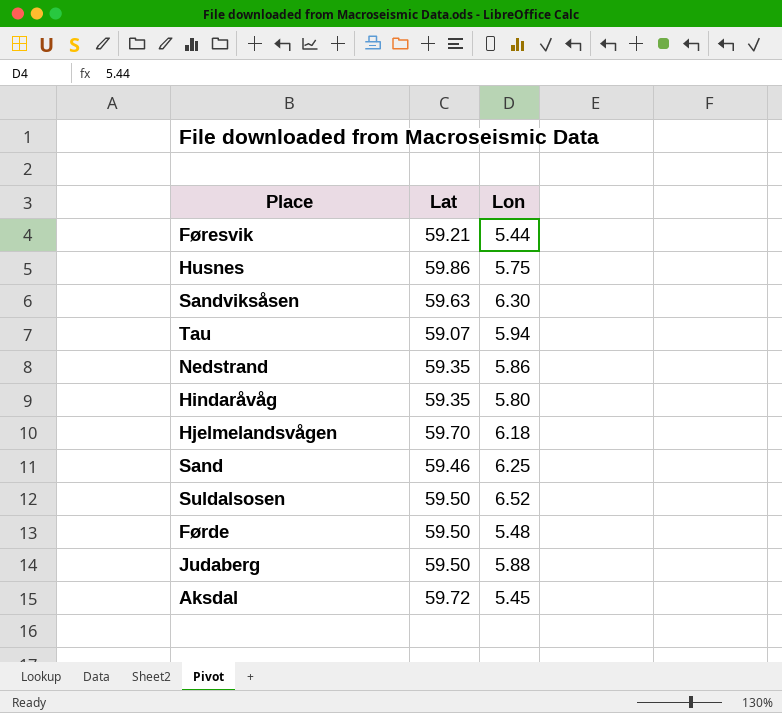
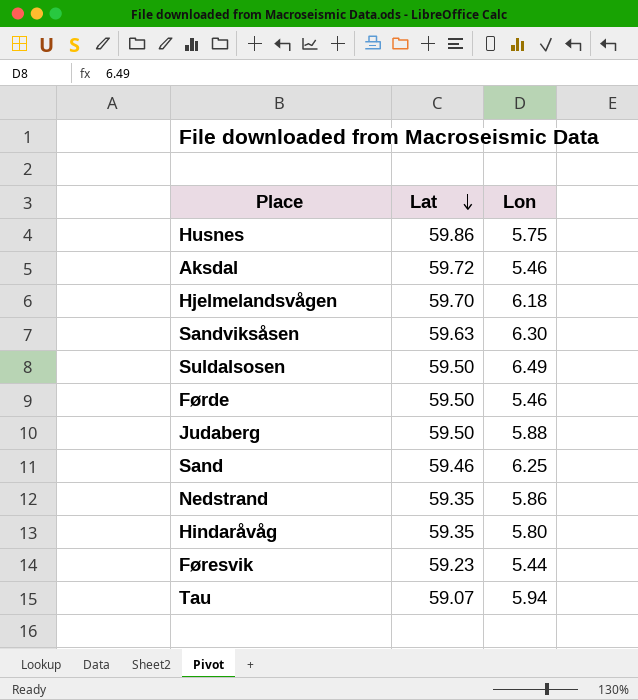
row order: none -> Lat descending
Aksdal | Lon: 5.45 -> 5.46
Suldalsosen | Lon: 6.52 -> 6.49
Førde | Lon: 5.48 -> 5.46
Føresvik | Lat: 59.21 -> 59.23

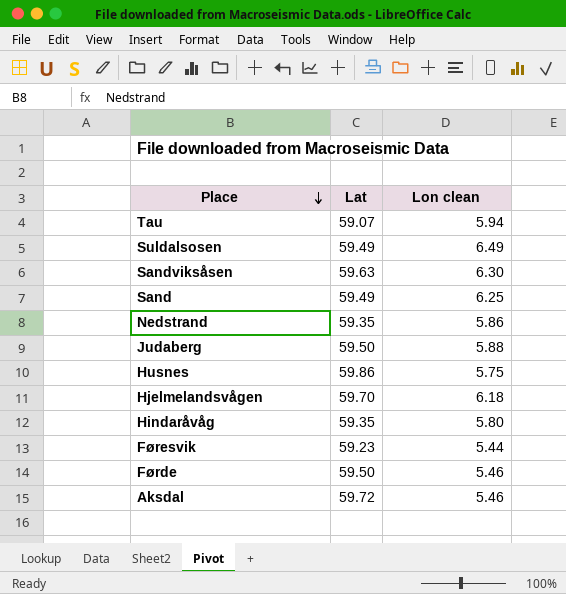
row order: Lat descending -> Place descending
column name: Lon -> Lon clean
Suldalsosen | Lat: 59.50 -> 59.49
Sand | Lat: 59.46 -> 59.49

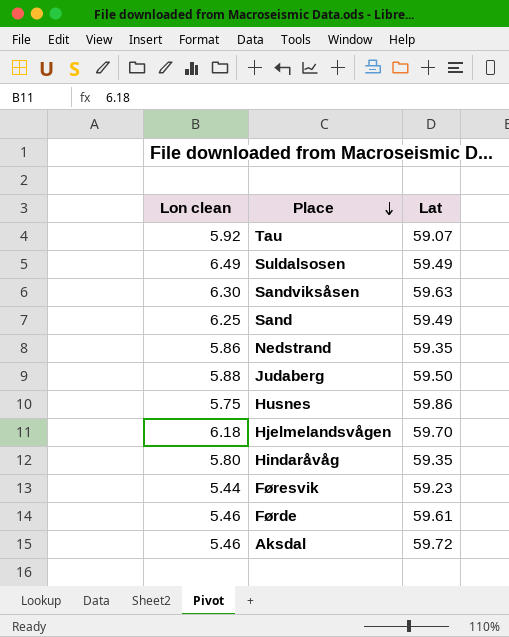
column Lon clean | position: 3 -> 1
Tau | Lon clean: 5.94 -> 5.92
Førde | Lat: 59.50 -> 59.61

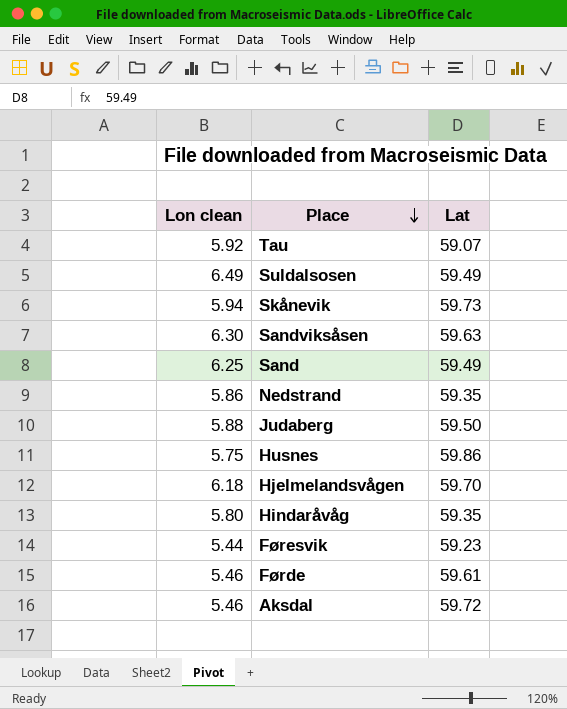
row Skånevik: none -> 5.94 | 59.73

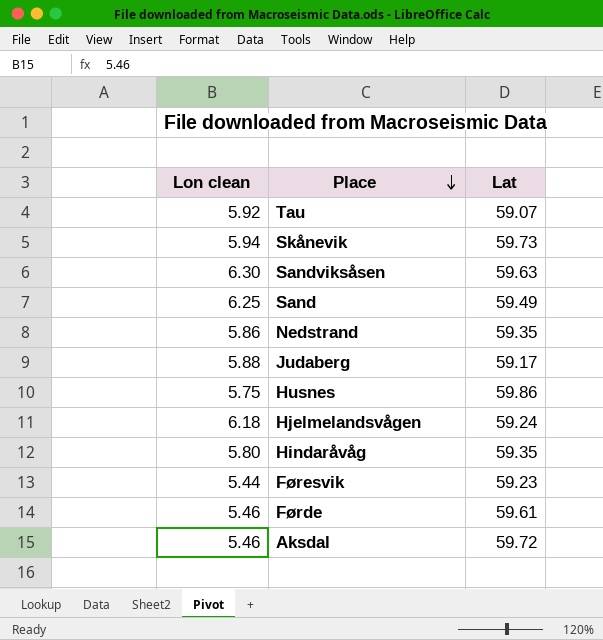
row Suldalsosen: 6.49 | 59.49 -> none
Judaberg | Lat: 59.50 -> 59.17
Hjelmelandsvågen | Lat: 59.70 -> 59.24

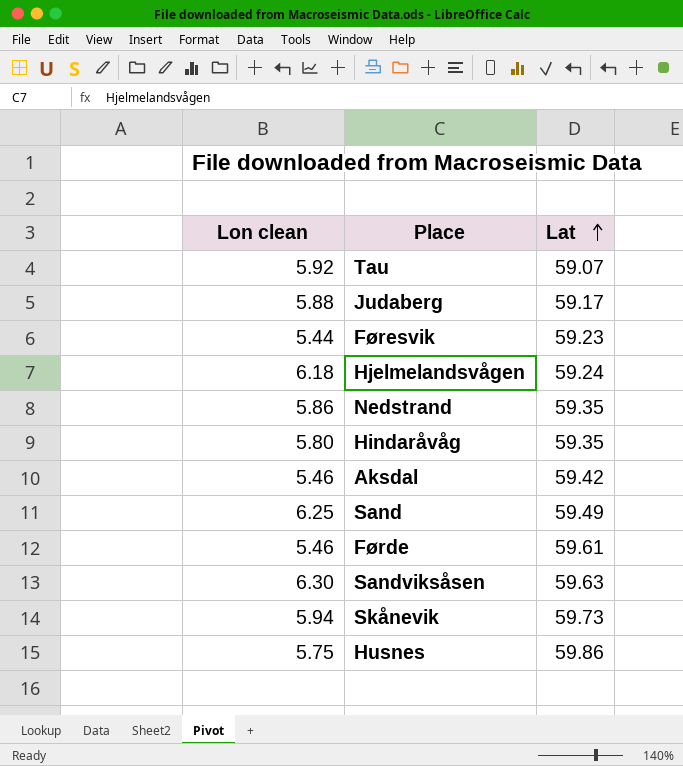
row order: Place descending -> Lat ascending
Aksdal | Lat: 59.72 -> 59.42

